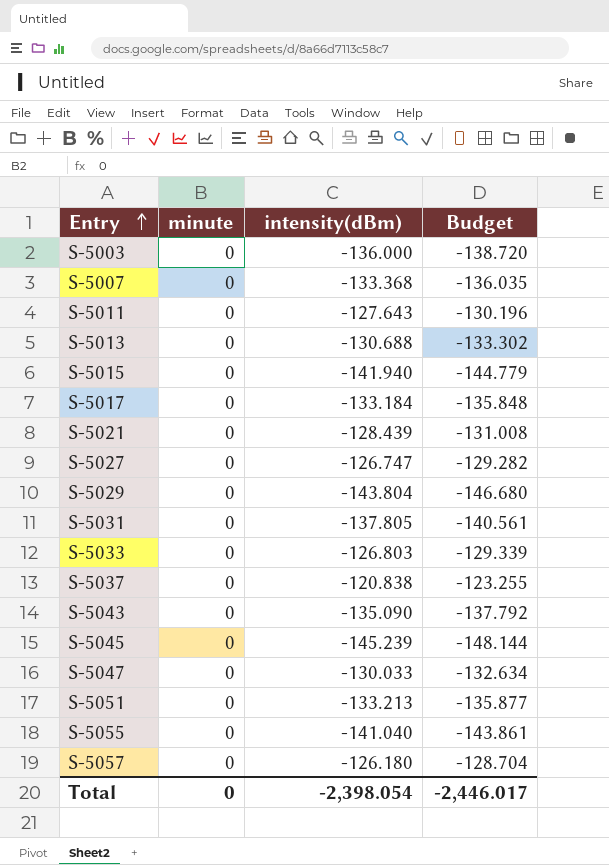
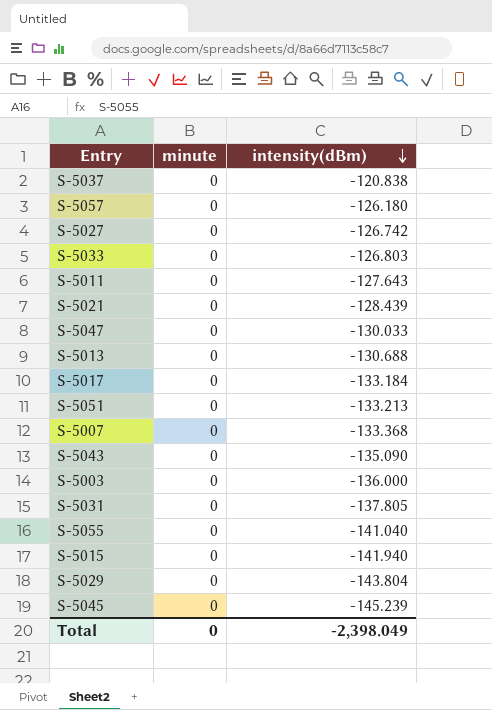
row order: Entry ascending -> intensity(dBm) descending
column Budget | formula: [intensity(dBm)] * 1.02 -> none
S-5027 | intensity(dBm): -126.747 -> -126.742
Total | intensity(dBm): -2,398.054 -> -2,398.049

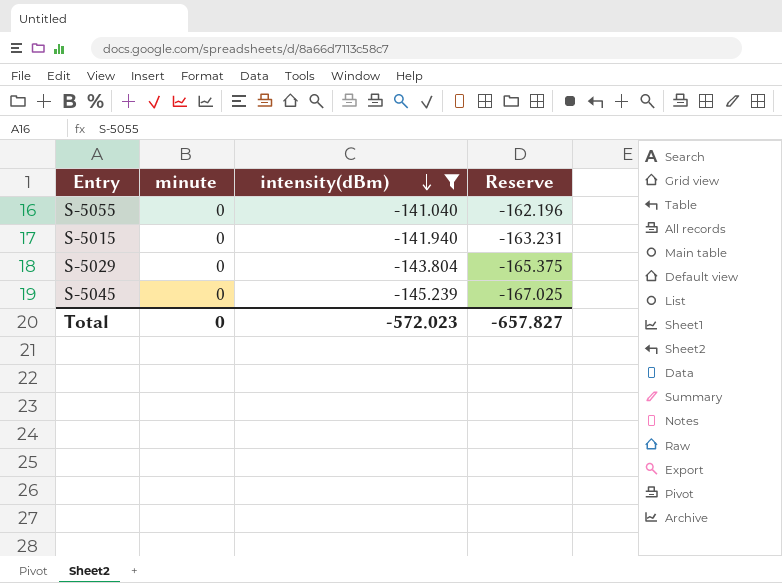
filter: none -> intensity(dBm) <= -141.040
column Reserve | formula: none -> [intensity(dBm)] * 1.15
Total | intensity(dBm): -2,398.049 -> -572.023

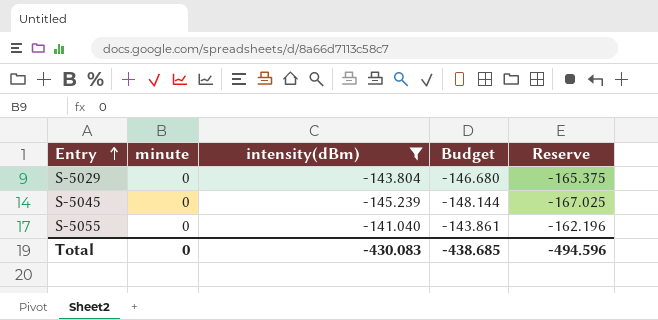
row order: intensity(dBm) descending -> Entry ascending
column Budget | formula: none -> [intensity(dBm)] * 1.02
row S-5015: 0 | -141.940 | -163.231 -> none
Total | intensity(dBm): -572.023 -> -430.083
Total | Reserve: -657.827 -> -494.596

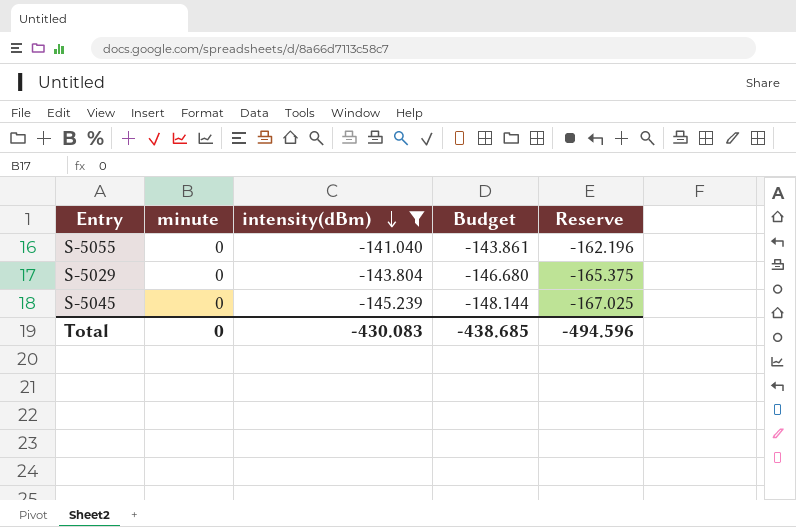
row order: Entry ascending -> intensity(dBm) descending

